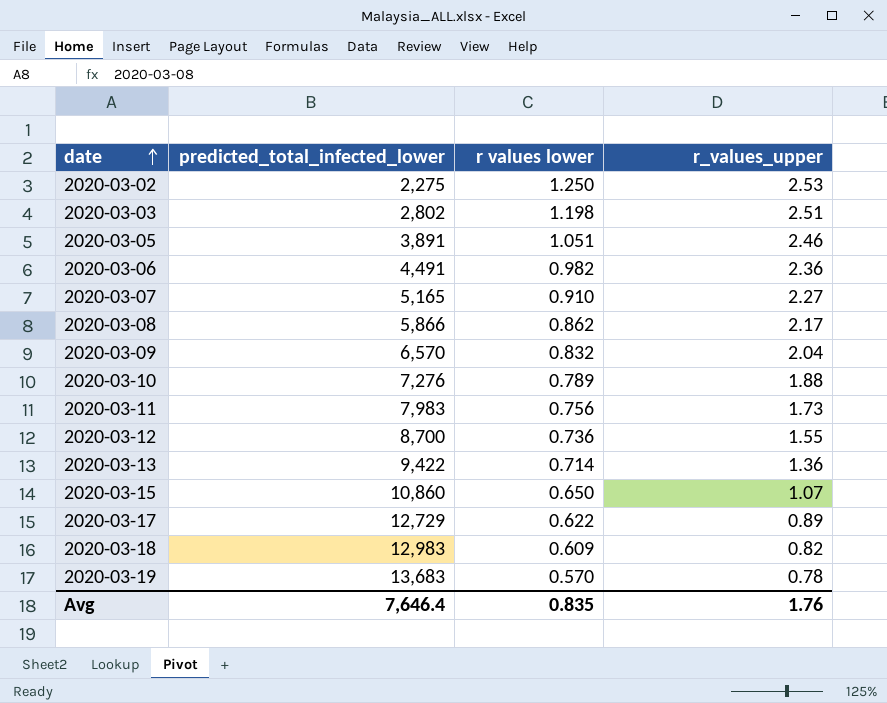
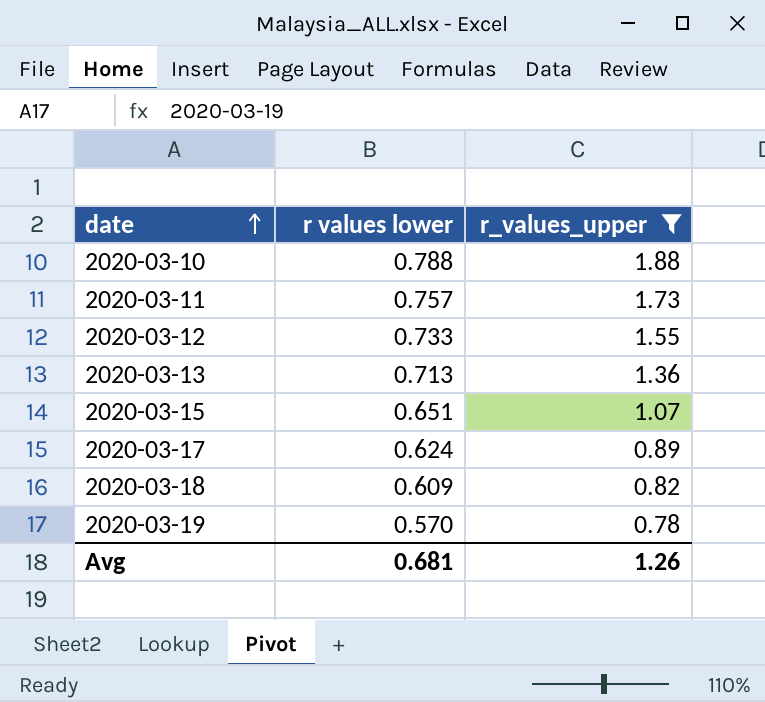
filter: none -> r_values_upper <= 1.88
column predicted_total_infected_lower | position: 2 -> none
2020-03-10 | r values lower: 0.789 -> 0.788
2020-03-11 | r values lower: 0.756 -> 0.757
2020-03-12 | r values lower: 0.736 -> 0.733
2020-03-13 | r values lower: 0.714 -> 0.713
2020-03-15 | r values lower: 0.650 -> 0.651
2020-03-17 | r values lower: 0.622 -> 0.624
Avg | r values lower: 0.835 -> 0.681
Avg | r_values_upper: 1.76 -> 1.26

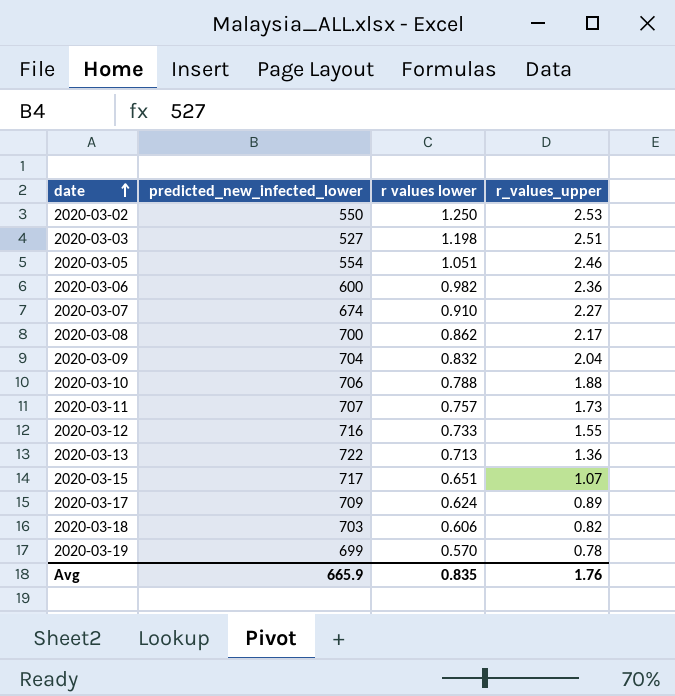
filter: r_values_upper <= 1.88 -> none
column predicted_new_infected_lower | position: none -> 2
2020-03-18 | r values lower: 0.609 -> 0.606
Avg | r values lower: 0.681 -> 0.835
Avg | r_values_upper: 1.26 -> 1.76

